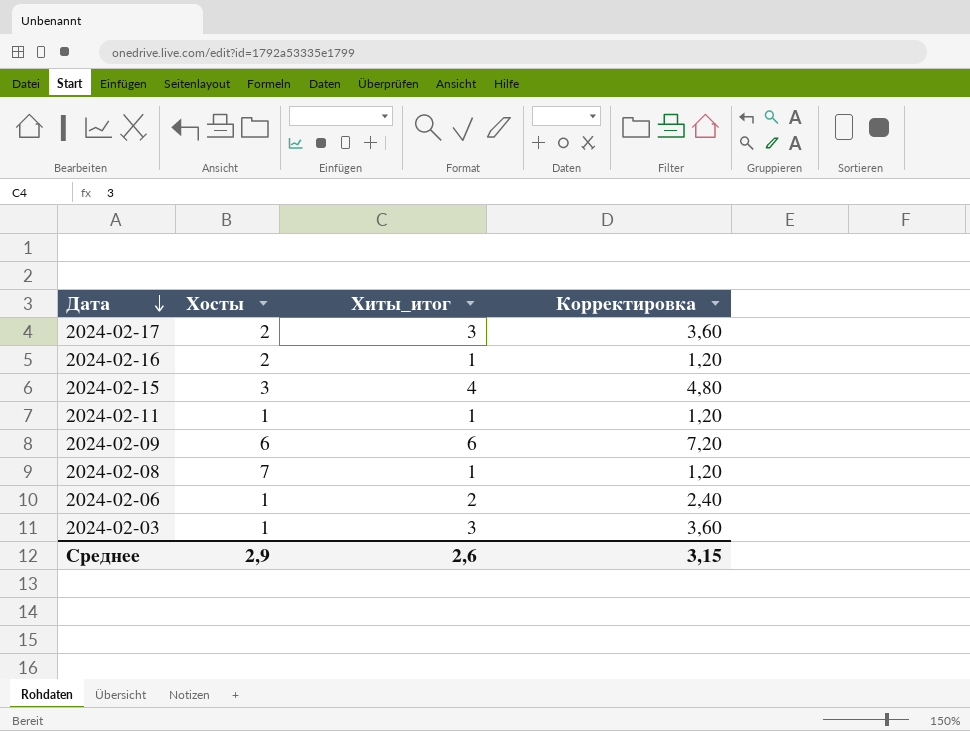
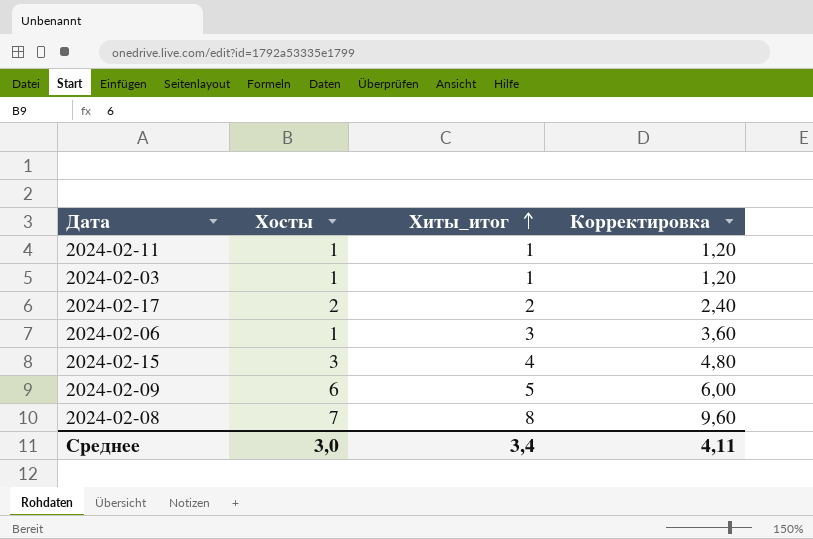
row order: Дата descending -> Хиты_итог ascending
row 2024-02-16: 2 | 1 | 1,20 -> none
2024-02-03 | Хиты_итог: 3 -> 1
2024-02-03 | Корректировка: 3,60 -> 1,20
2024-02-17 | Хиты_итог: 3 -> 2
2024-02-17 | Корректировка: 3,60 -> 2,40
2024-02-06 | Хиты_итог: 2 -> 3
2024-02-06 | Корректировка: 2,40 -> 3,60
2024-02-09 | Хиты_итог: 6 -> 5
2024-02-09 | Корректировка: 7,20 -> 6,00
2024-02-08 | Хиты_итог: 1 -> 8
2024-02-08 | Корректировка: 1,20 -> 9,60
Среднее | Хосты: 2,9 -> 3,0
Среднее | Хиты_итог: 2,6 -> 3,4
Среднее | Корректировка: 3,15 -> 4,11

